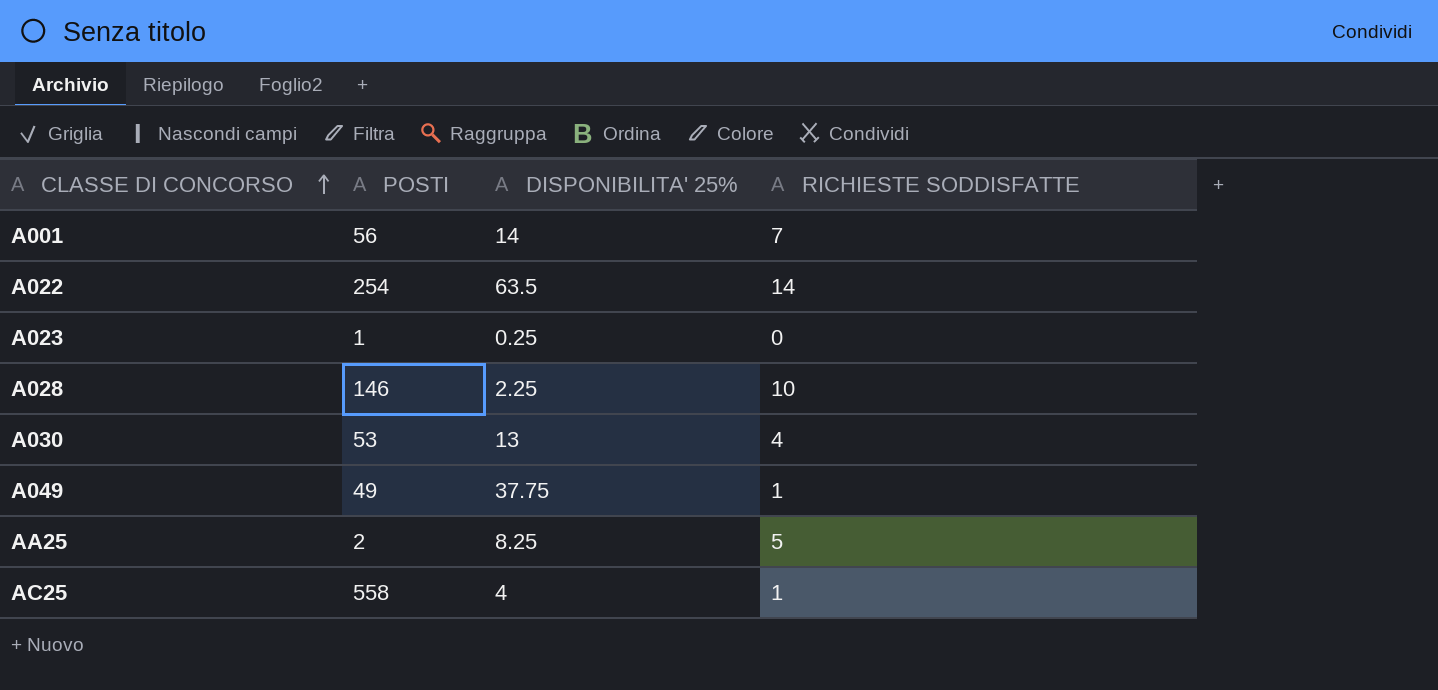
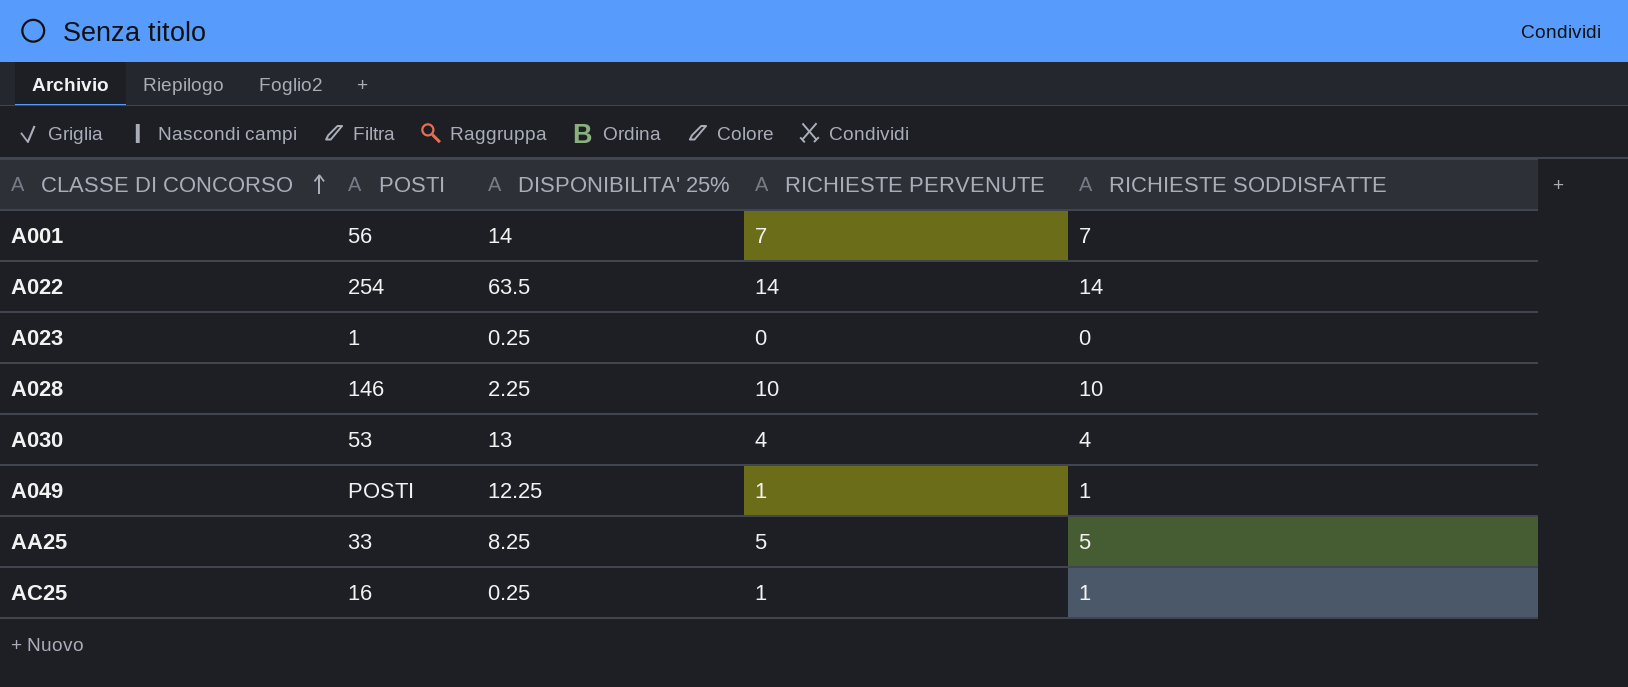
column RICHIESTE PERVENUTE | position: none -> 4
A049 | POSTI: 49 -> POSTI
A049 | DISPONIBILITA' 25%: 37.75 -> 12.25
AA25 | POSTI: 2 -> 33
AC25 | POSTI: 558 -> 16
AC25 | DISPONIBILITA' 25%: 4 -> 0.25

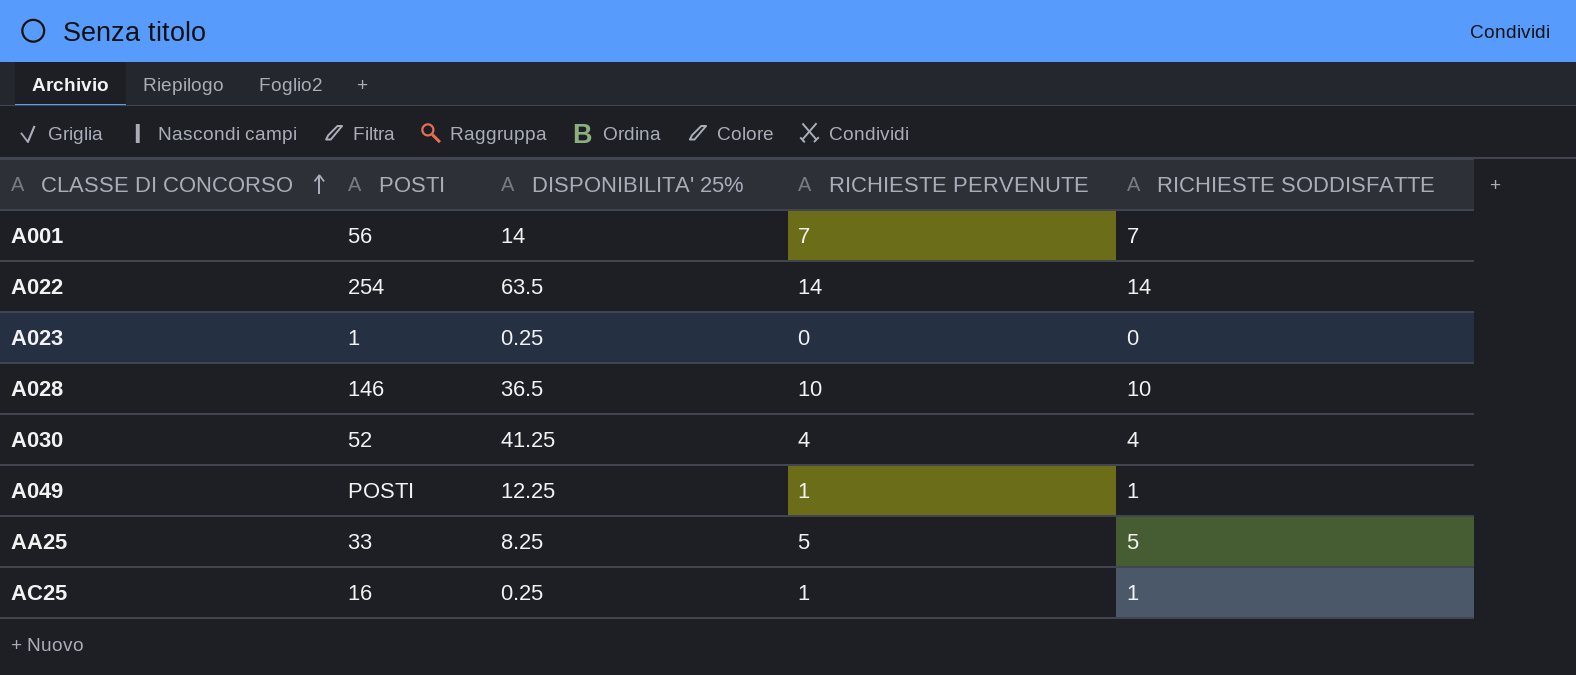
A028 | DISPONIBILITA' 25%: 2.25 -> 36.5
A030 | POSTI: 53 -> 52
A030 | DISPONIBILITA' 25%: 13 -> 41.25

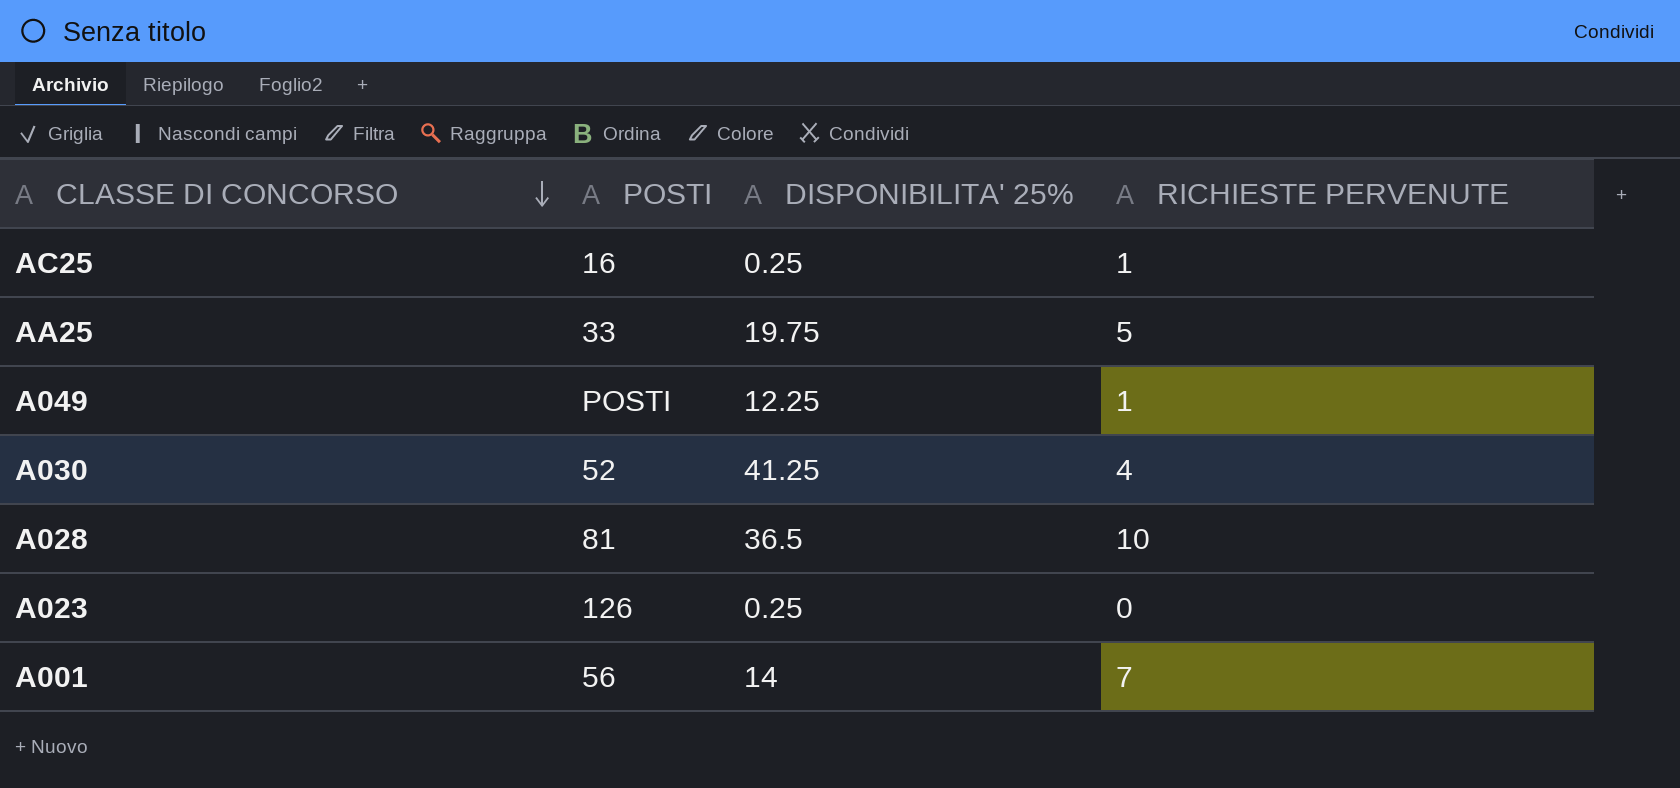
row order: CLASSE DI CONCORSO ascending -> CLASSE DI CONCORSO descending
column RICHIESTE SODDISFATTE | position: 5 -> none
row A022: 254 | 63.5 | 14 | 14 -> none
AA25 | DISPONIBILITA' 25%: 8.25 -> 19.75
A028 | POSTI: 146 -> 81
A023 | POSTI: 1 -> 126

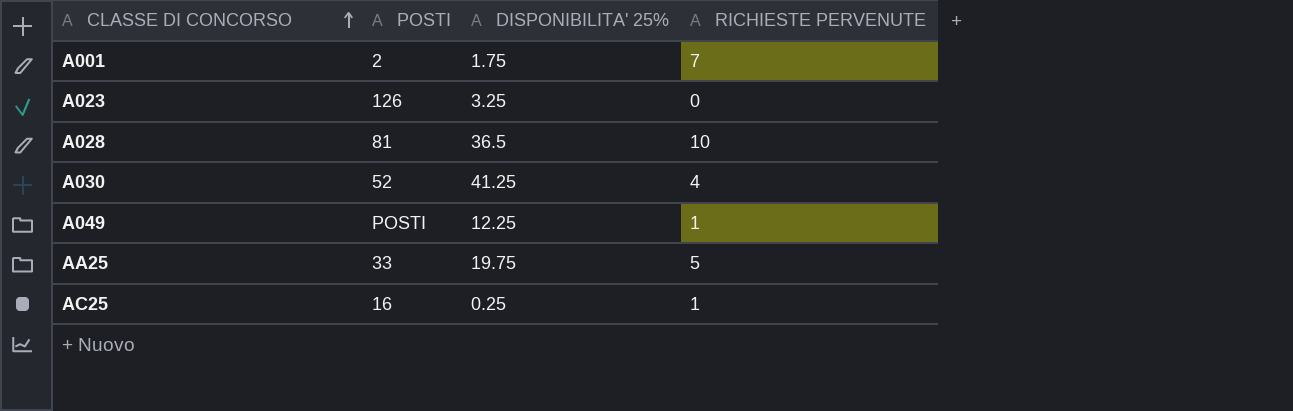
row order: CLASSE DI CONCORSO descending -> CLASSE DI CONCORSO ascending
A001 | POSTI: 56 -> 2
A001 | DISPONIBILITA' 25%: 14 -> 1.75
A023 | DISPONIBILITA' 25%: 0.25 -> 3.25

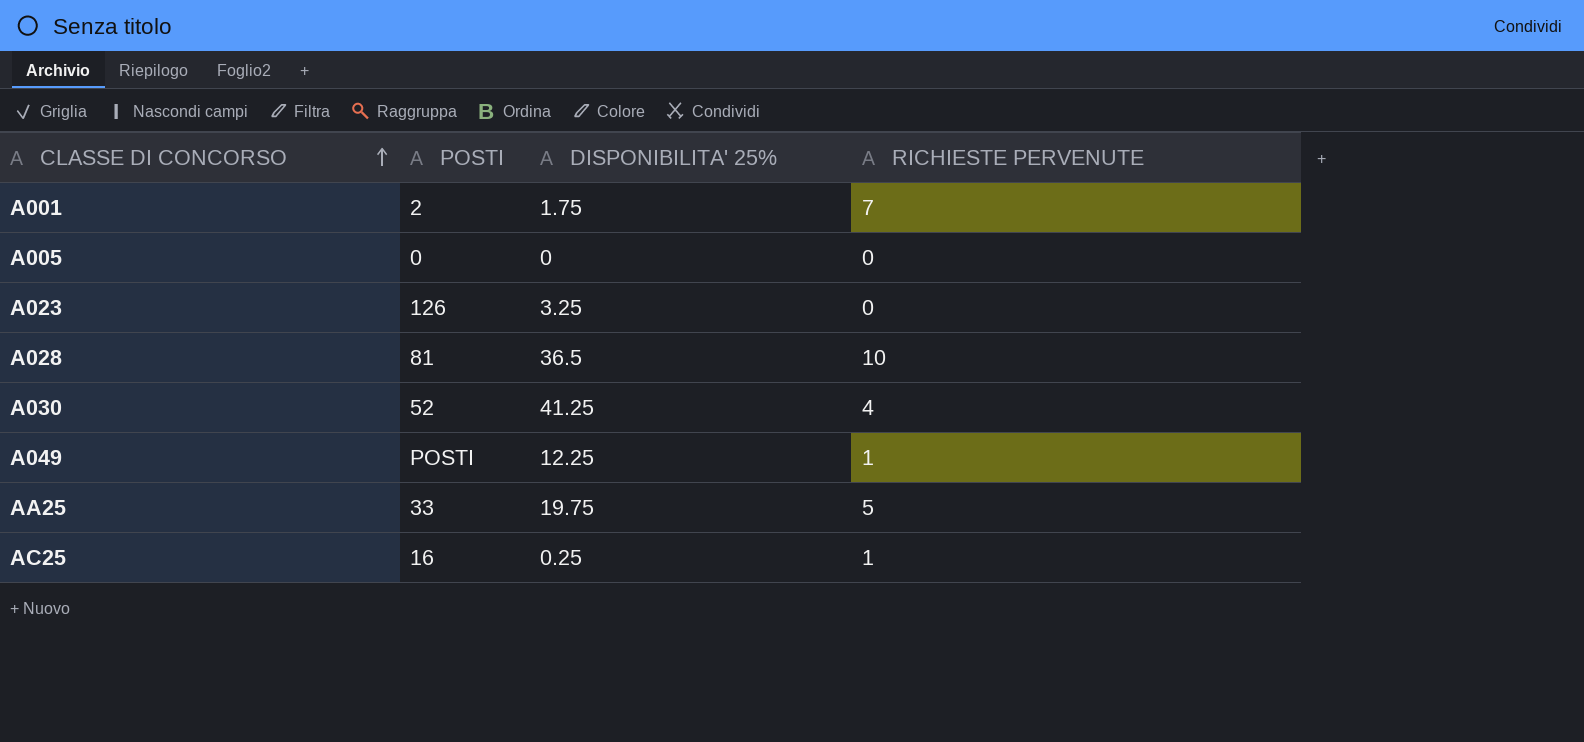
row A005: none -> 0 | 0 | 0

